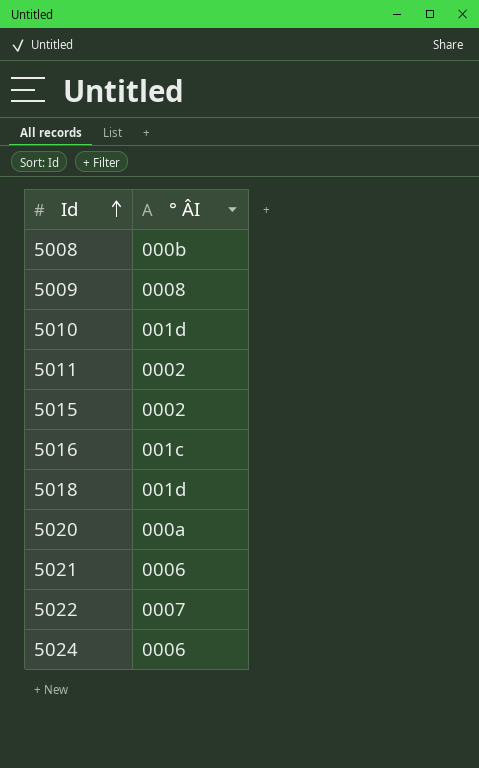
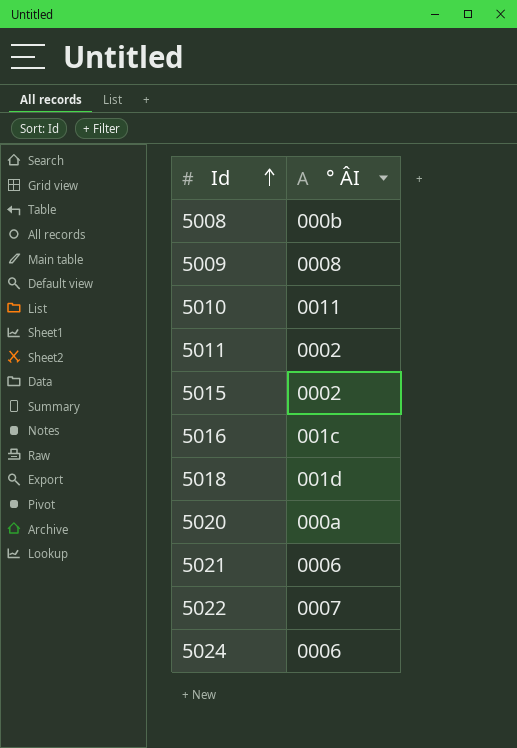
5010 | ° ÂI: 001d -> 0011

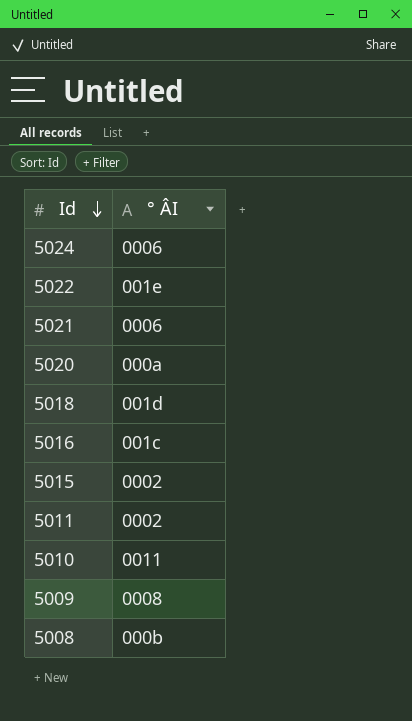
row order: Id ascending -> Id descending
5022 | ° ÂI: 0007 -> 001e

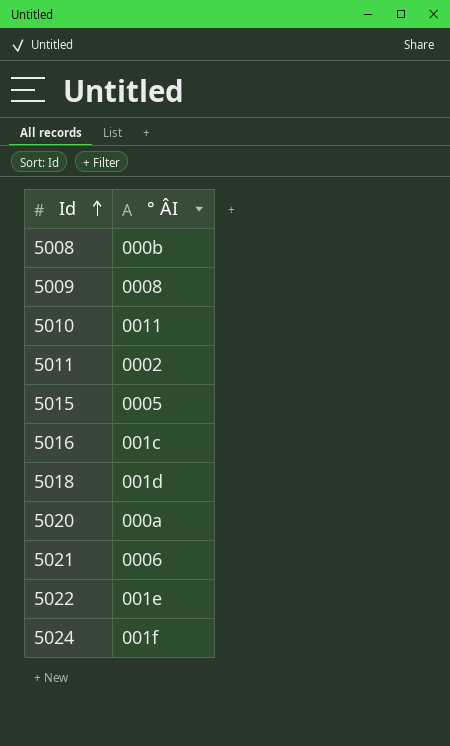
row order: Id descending -> Id ascending
5015 | ° ÂI: 0002 -> 0005
5024 | ° ÂI: 0006 -> 001f

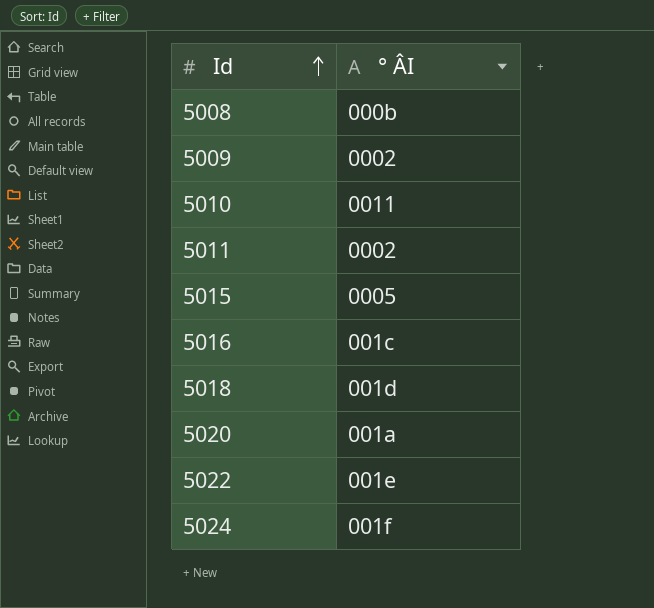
row 5021: 0006 -> none
5009 | ° ÂI: 0008 -> 0002
5020 | ° ÂI: 000a -> 001a

